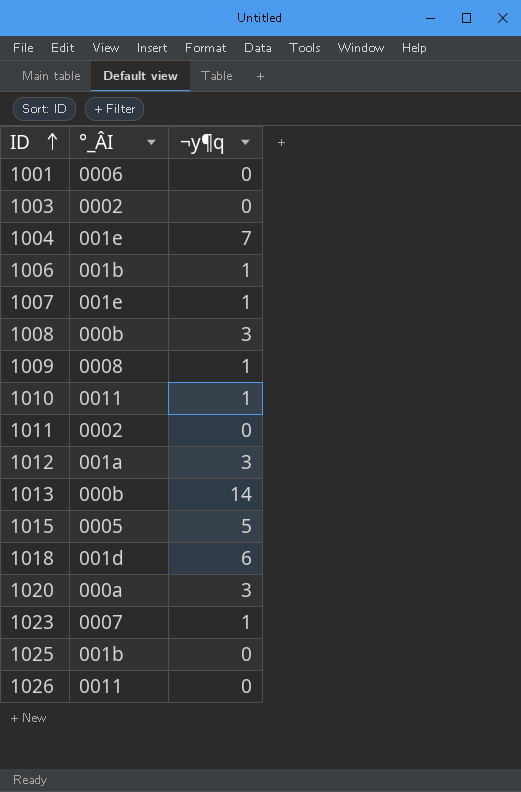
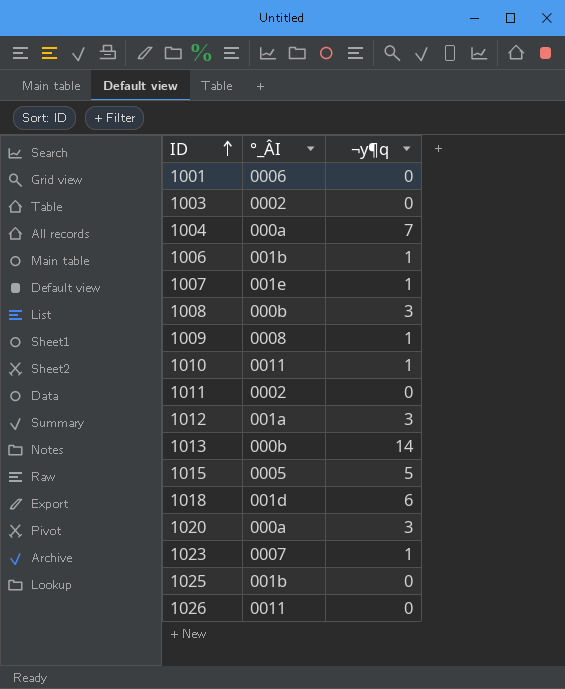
1004 | °_ÂI: 001e -> 000a

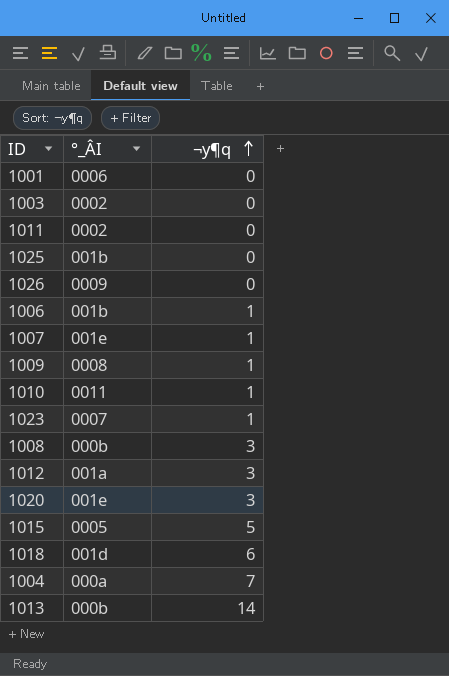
row order: ID ascending -> ¬y¶q ascending
1026 | °_ÂI: 0011 -> 0009
1020 | °_ÂI: 000a -> 001e

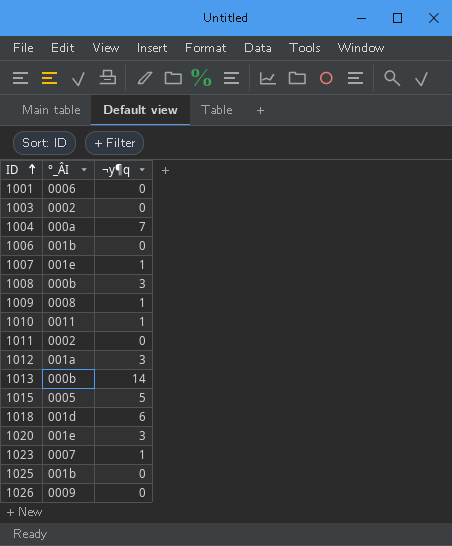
row order: ¬y¶q ascending -> ID ascending
1006 | ¬y¶q: 1 -> 0

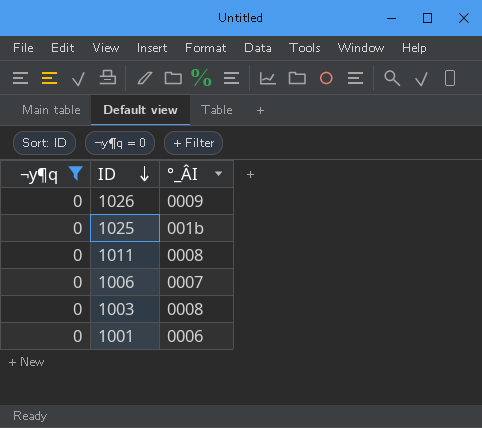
filter: none -> ¬y¶q = 0
row order: ID ascending -> ID descending
column ¬y¶q | position: 3 -> 1
1011 | °_ÂI: 0002 -> 0008
1006 | °_ÂI: 001b -> 0007
1003 | °_ÂI: 0002 -> 0008

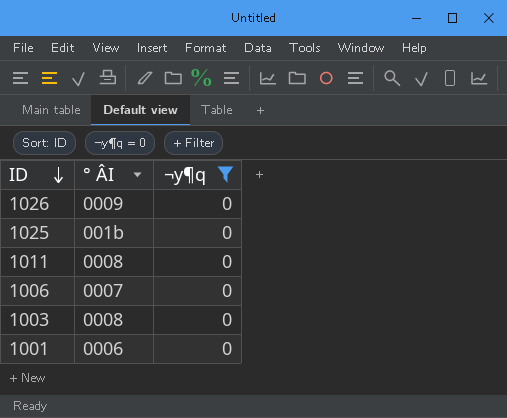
column name: °_ÂI -> ° ÂI
column ¬y¶q | position: 1 -> 3

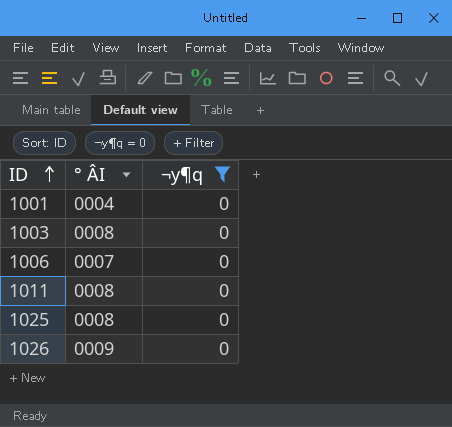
row order: ID descending -> ID ascending
1001 | ° ÂI: 0006 -> 0004
1025 | ° ÂI: 001b -> 0008

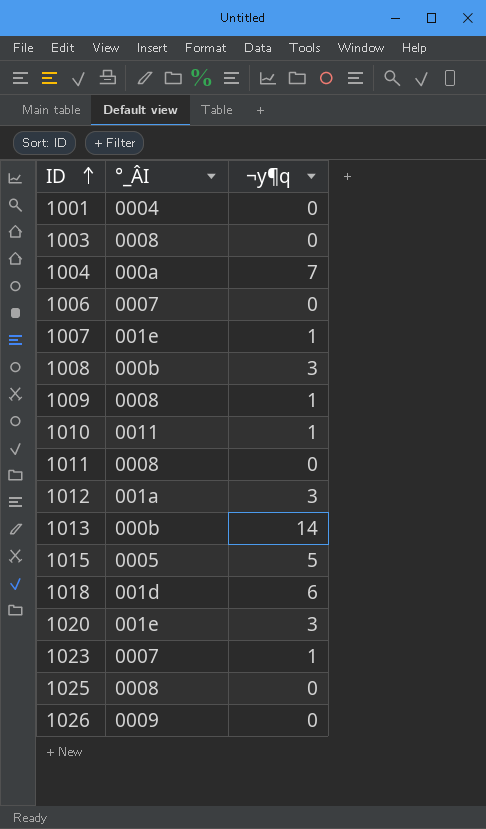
filter: ¬y¶q = 0 -> none
column name: ° ÂI -> °_ÂI

